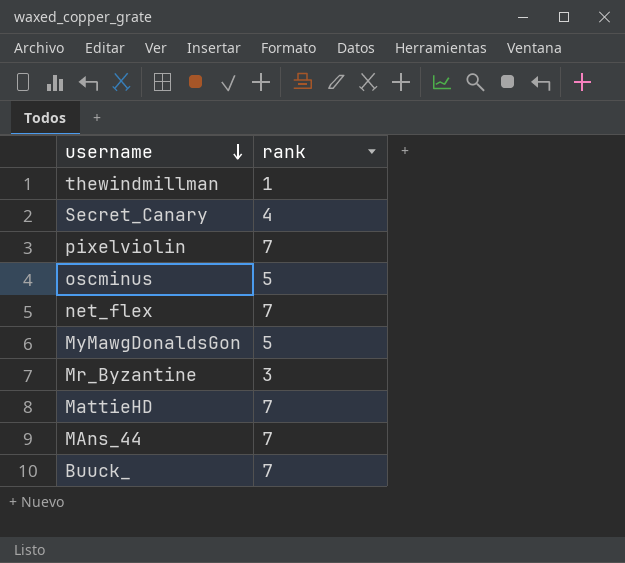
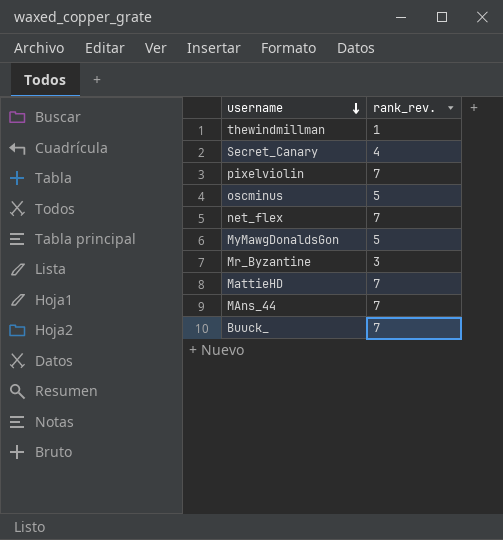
column name: rank -> rank_rev.

